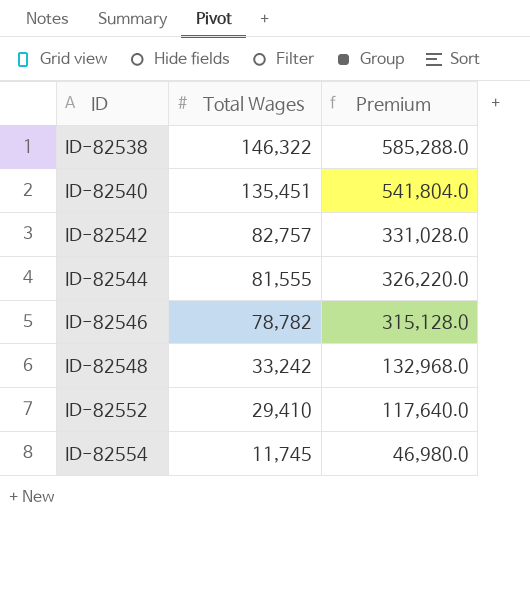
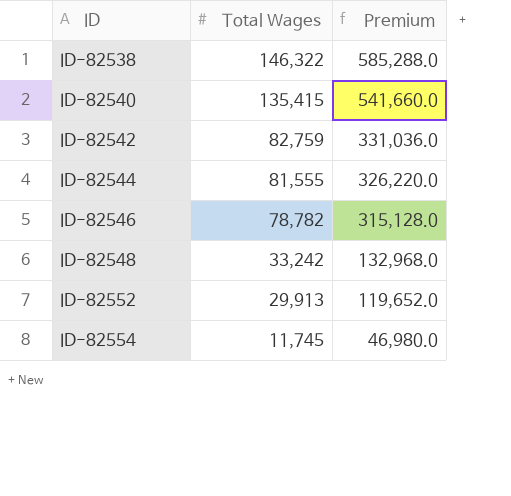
ID-82540 | Total Wages: 135,451 -> 135,415
ID-82540 | Premium: 541,804.0 -> 541,660.0
ID-82542 | Total Wages: 82,757 -> 82,759
ID-82542 | Premium: 331,028.0 -> 331,036.0
ID-82552 | Total Wages: 29,410 -> 29,913
ID-82552 | Premium: 117,640.0 -> 119,652.0

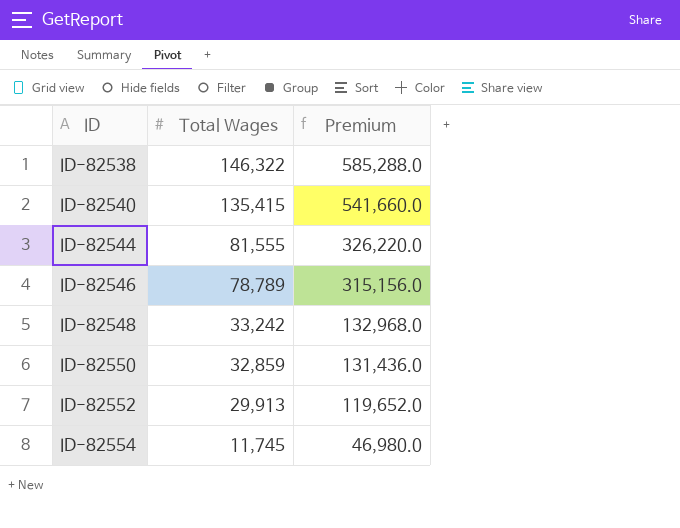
row ID-82542: 82,759 | 331,036.0 -> none
ID-82546 | Total Wages: 78,782 -> 78,789
ID-82546 | Premium: 315,128.0 -> 315,156.0
row ID-82550: none -> 32,859 | 131,436.0

